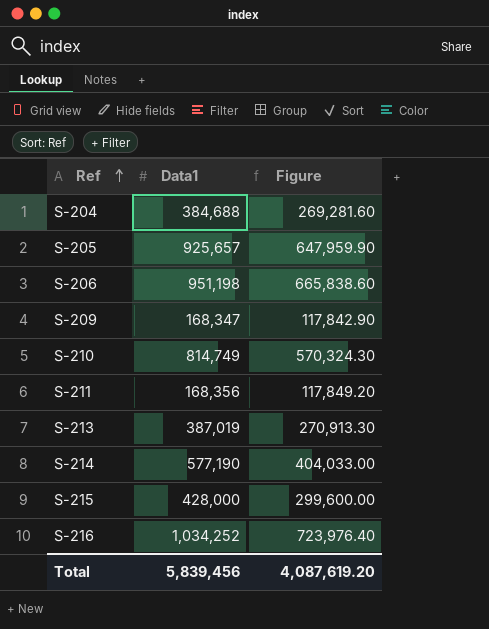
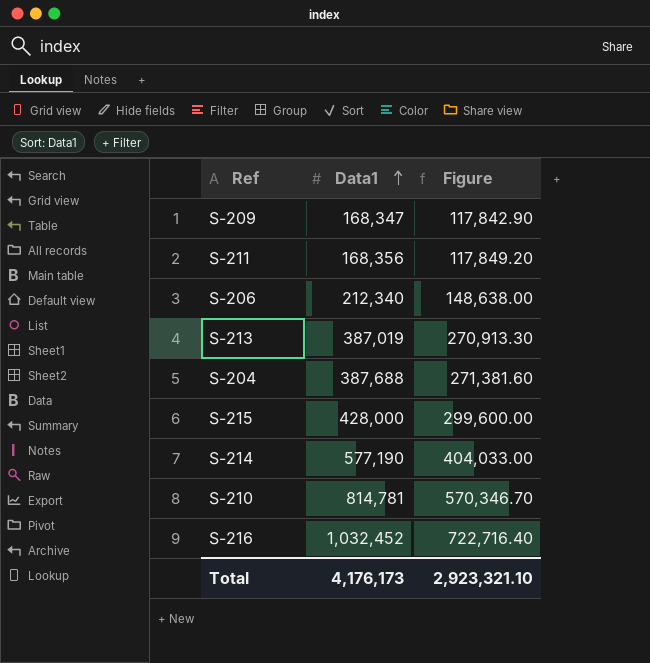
row order: Ref ascending -> Data1 ascending
row S-205: 925,657 | 647,959.90 -> none
S-206 | Data1: 951,198 -> 212,340
S-206 | Figure: 665,838.60 -> 148,638.00
S-204 | Data1: 384,688 -> 387,688
S-204 | Figure: 269,281.60 -> 271,381.60
S-210 | Data1: 814,749 -> 814,781
S-210 | Figure: 570,324.30 -> 570,346.70
S-216 | Data1: 1,034,252 -> 1,032,452
S-216 | Figure: 723,976.40 -> 722,716.40
Total | Data1: 5,839,456 -> 4,176,173
Total | Figure: 4,087,619.20 -> 2,923,321.10

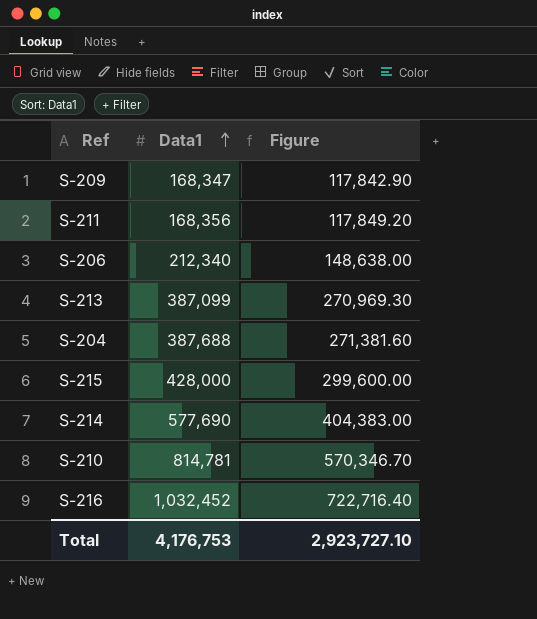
S-213 | Data1: 387,019 -> 387,099
S-213 | Figure: 270,913.30 -> 270,969.30
S-214 | Data1: 577,190 -> 577,690
S-214 | Figure: 404,033.00 -> 404,383.00
Total | Data1: 4,176,173 -> 4,176,753
Total | Figure: 2,923,321.10 -> 2,923,727.10

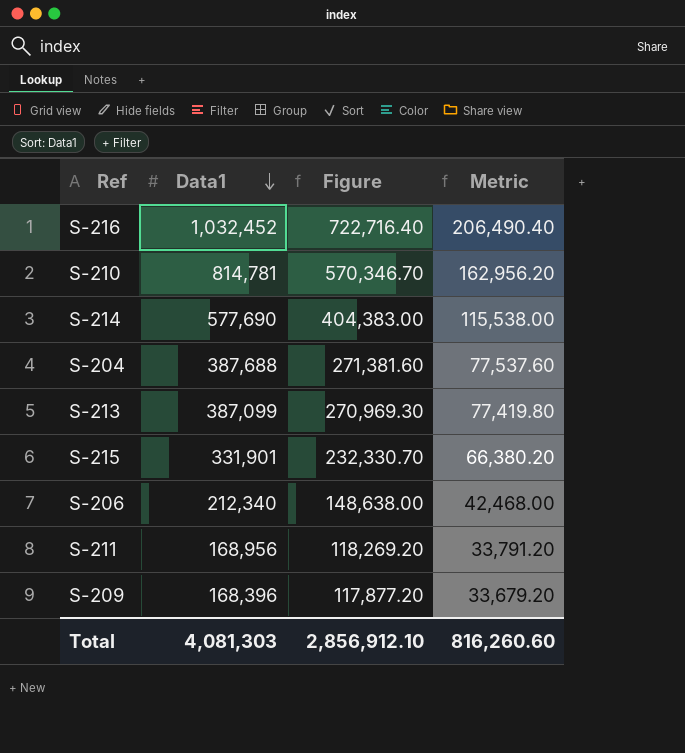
row order: Data1 ascending -> Data1 descending
column Metric | formula: none -> [Data1] * 0.2
S-215 | Data1: 428,000 -> 331,901
S-215 | Figure: 299,600.00 -> 232,330.70
S-211 | Data1: 168,356 -> 168,956
S-211 | Figure: 117,849.20 -> 118,269.20
S-209 | Data1: 168,347 -> 168,396
S-209 | Figure: 117,842.90 -> 117,877.20
Total | Data1: 4,176,753 -> 4,081,303
Total | Figure: 2,923,727.10 -> 2,856,912.10

